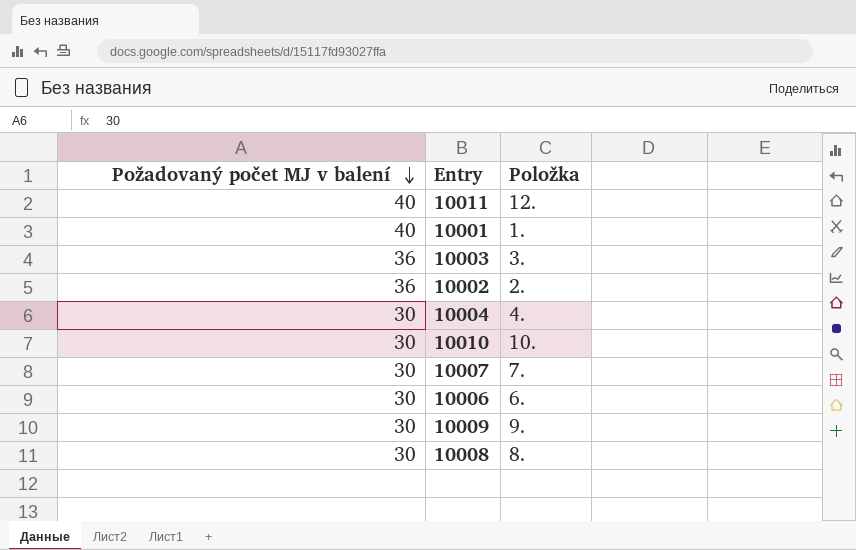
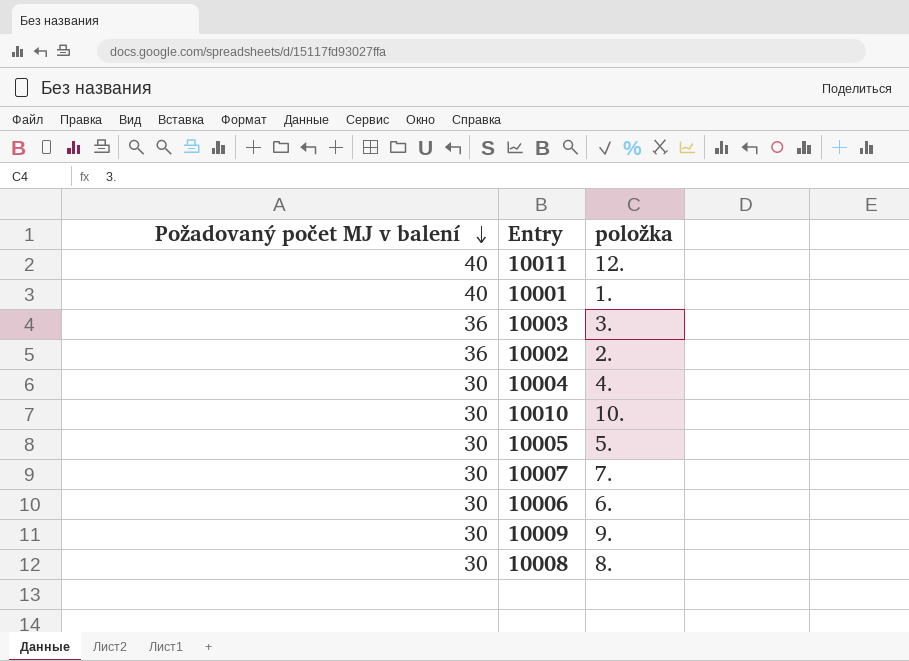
column name: Položka -> položka
row 10005: none -> 30 | 5.

